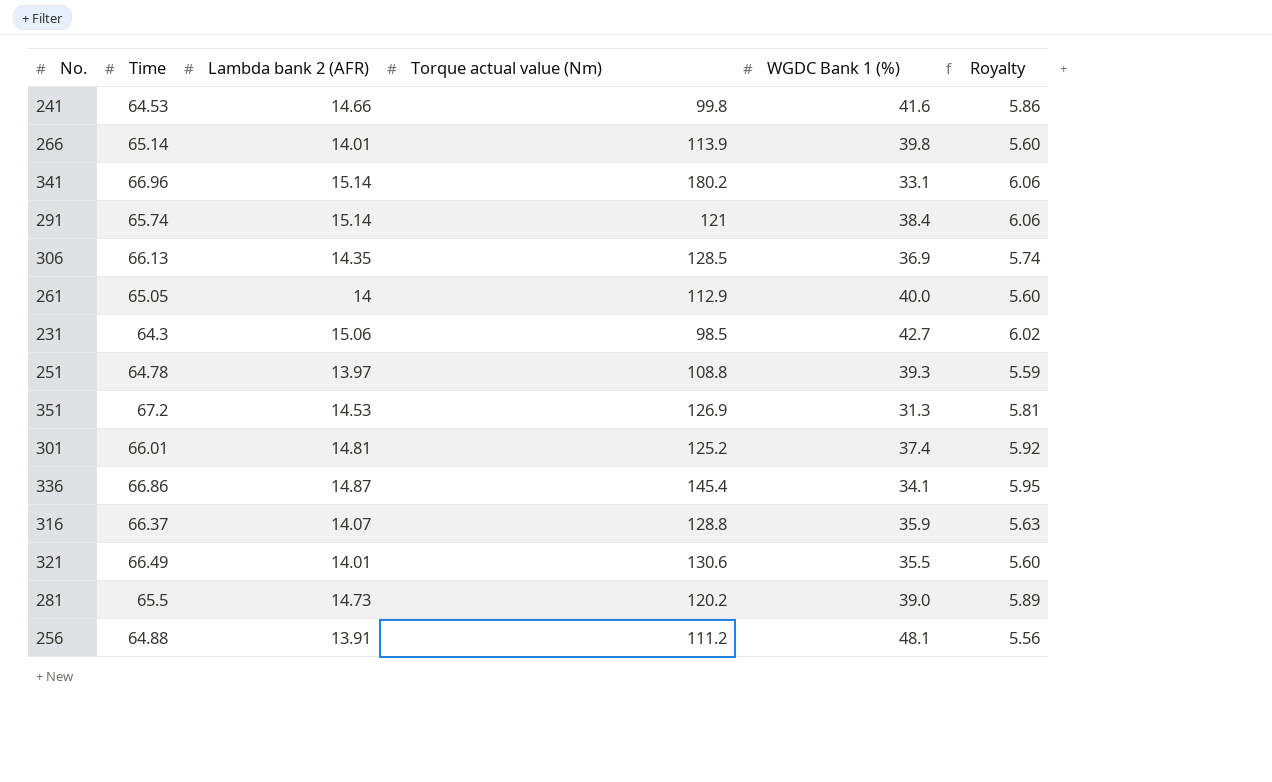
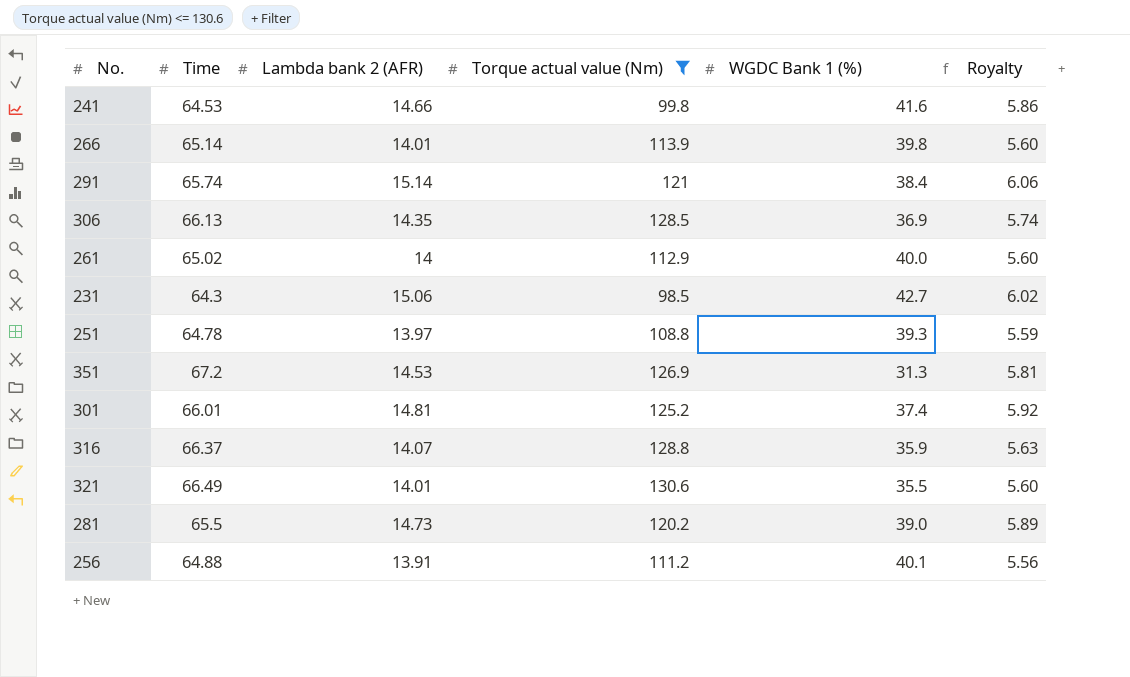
filter: none -> Torque actual value (Nm) <= 130.6
261 | Time: 65.05 -> 65.02
256 | WGDC Bank 1 (%): 48.1 -> 40.1

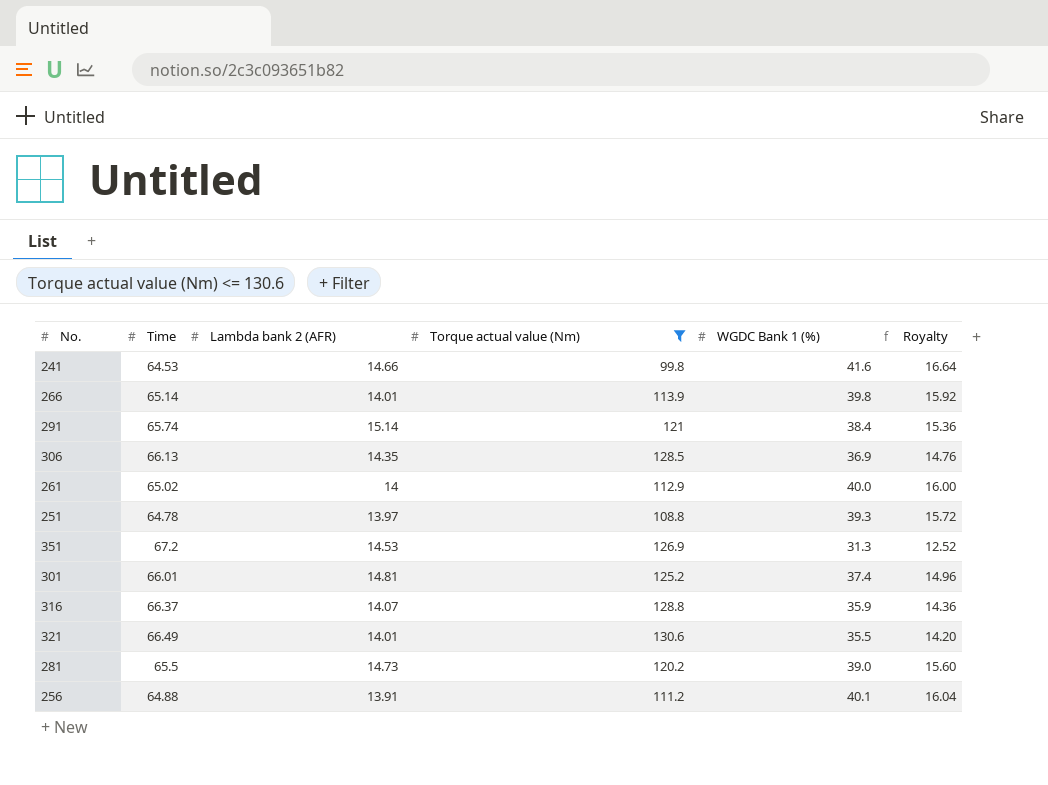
column Royalty | formula: [Lambda bank 2 (AFR)] * 0.4 -> [WGDC Bank 1 (%)] * 0.4
row 231: 64.3 | 15.06 | 98.5 | 42.7 | 6.02 -> none

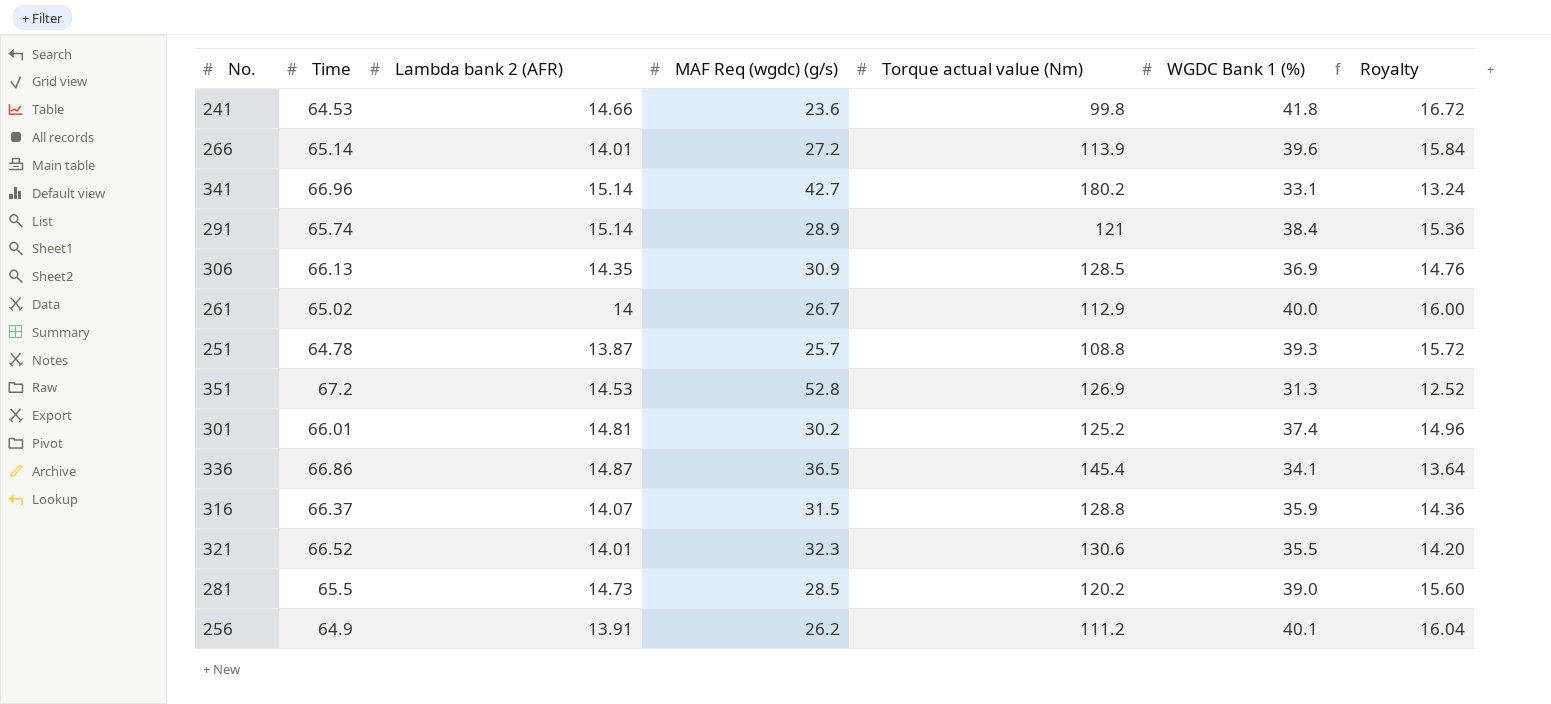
filter: Torque actual value (Nm) <= 130.6 -> none
column MAF Req (wgdc) (g/s) | position: none -> 4
241 | WGDC Bank 1 (%): 41.6 -> 41.8
241 | Royalty: 16.64 -> 16.72
266 | WGDC Bank 1 (%): 39.8 -> 39.6
266 | Royalty: 15.92 -> 15.84
251 | Lambda bank 2 (AFR): 13.97 -> 13.87
321 | Time: 66.49 -> 66.52
256 | Time: 64.88 -> 64.9

